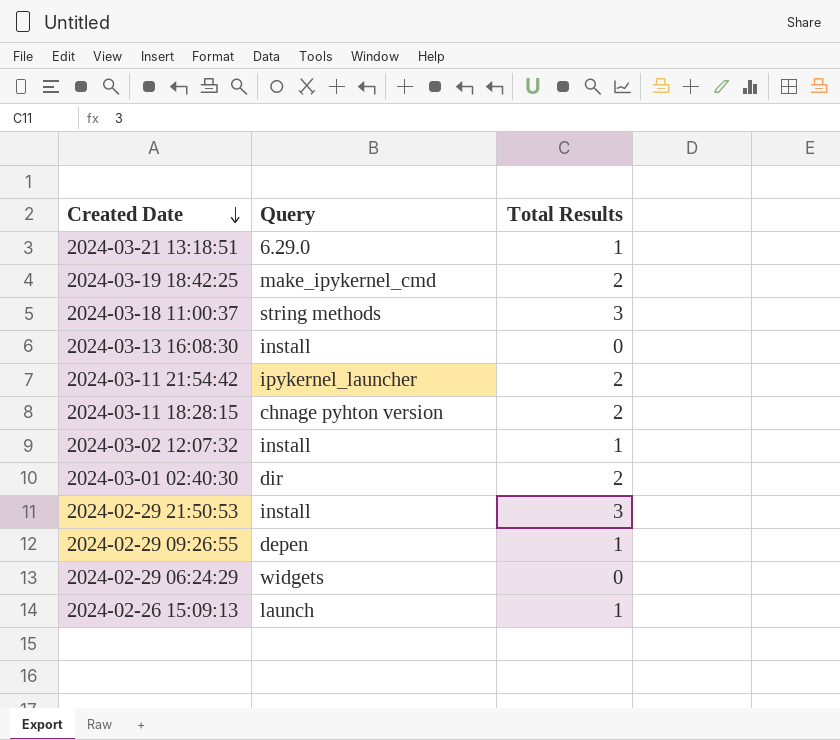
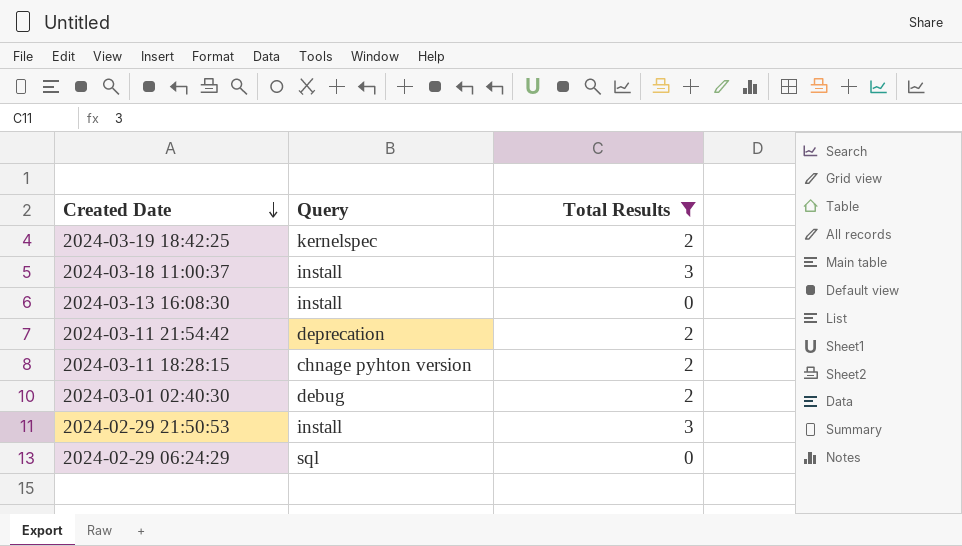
filter: none -> Total Results != 1
2024-03-19 18:42:25 | Query: make_ipykernel_cmd -> kernelspec
2024-03-18 11:00:37 | Query: string methods -> install
2024-03-11 21:54:42 | Query: ipykernel_launcher -> deprecation
2024-03-01 02:40:30 | Query: dir -> debug
2024-02-29 06:24:29 | Query: widgets -> sql

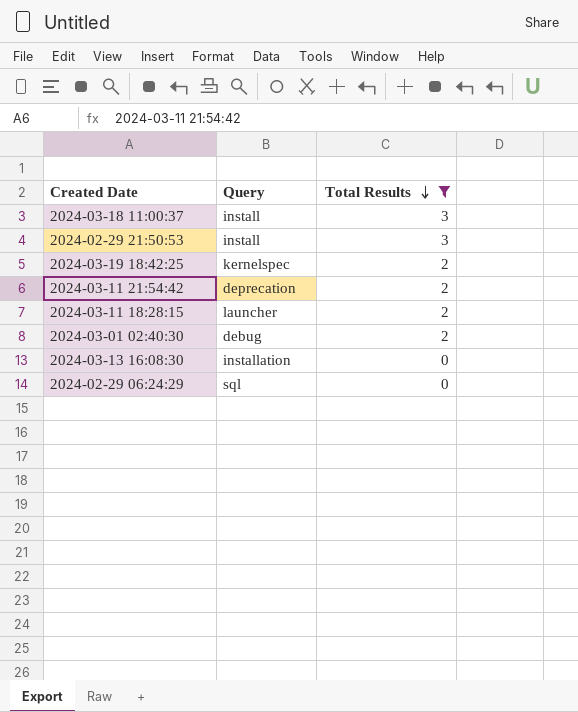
row order: Created Date descending -> Total Results descending
2024-03-11 18:28:15 | Query: chnage pyhton version -> launcher
2024-03-13 16:08:30 | Query: install -> installation

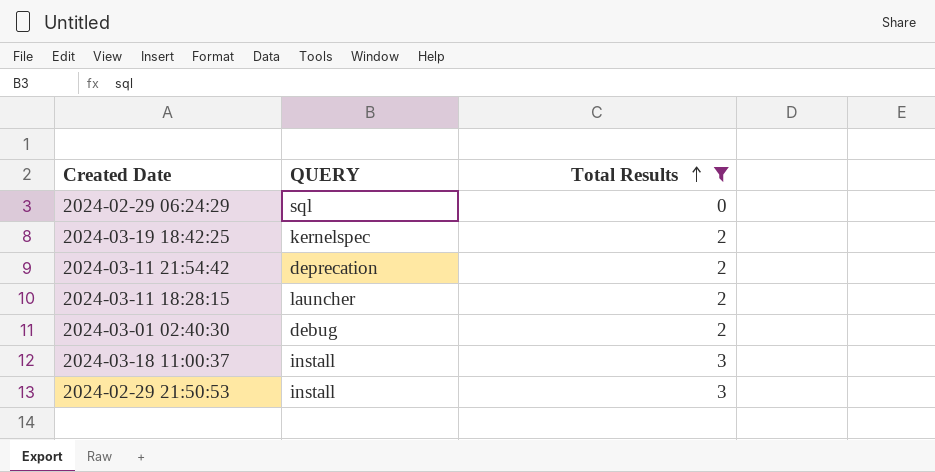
row order: Total Results descending -> Total Results ascending
column name: Query -> QUERY
row 2024-03-13 16:08:30: installation | 0 -> none

